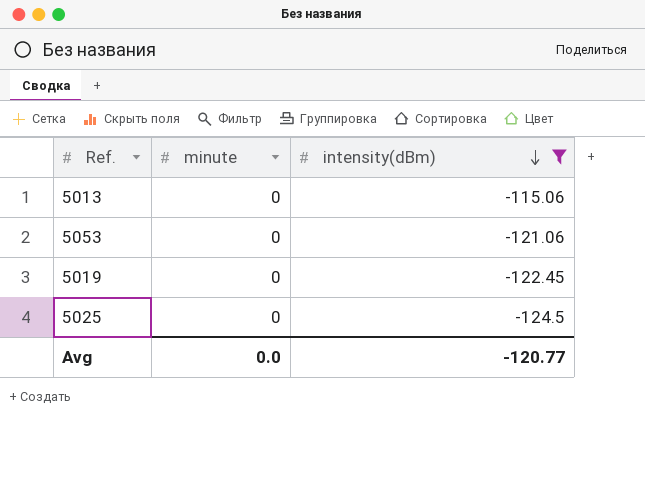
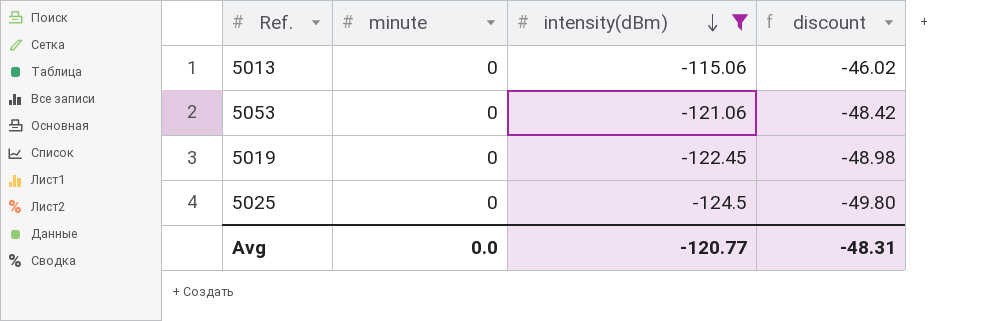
column discount | formula: none -> [intensity(dBm)] * 0.4

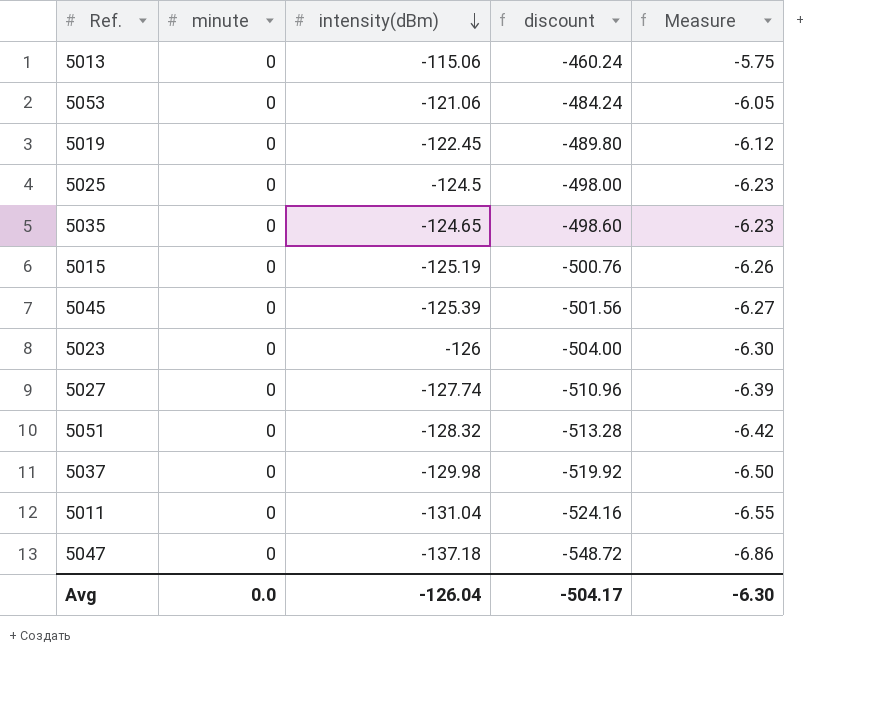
filter: intensity(dBm) >= -124.5 -> none
column discount | formula: [intensity(dBm)] * 0.4 -> [intensity(dBm)] * 4
column Measure | formula: none -> [intensity(dBm)] * 0.05
Avg | intensity(dBm): -120.77 -> -126.04
Avg | discount: -48.31 -> -504.17

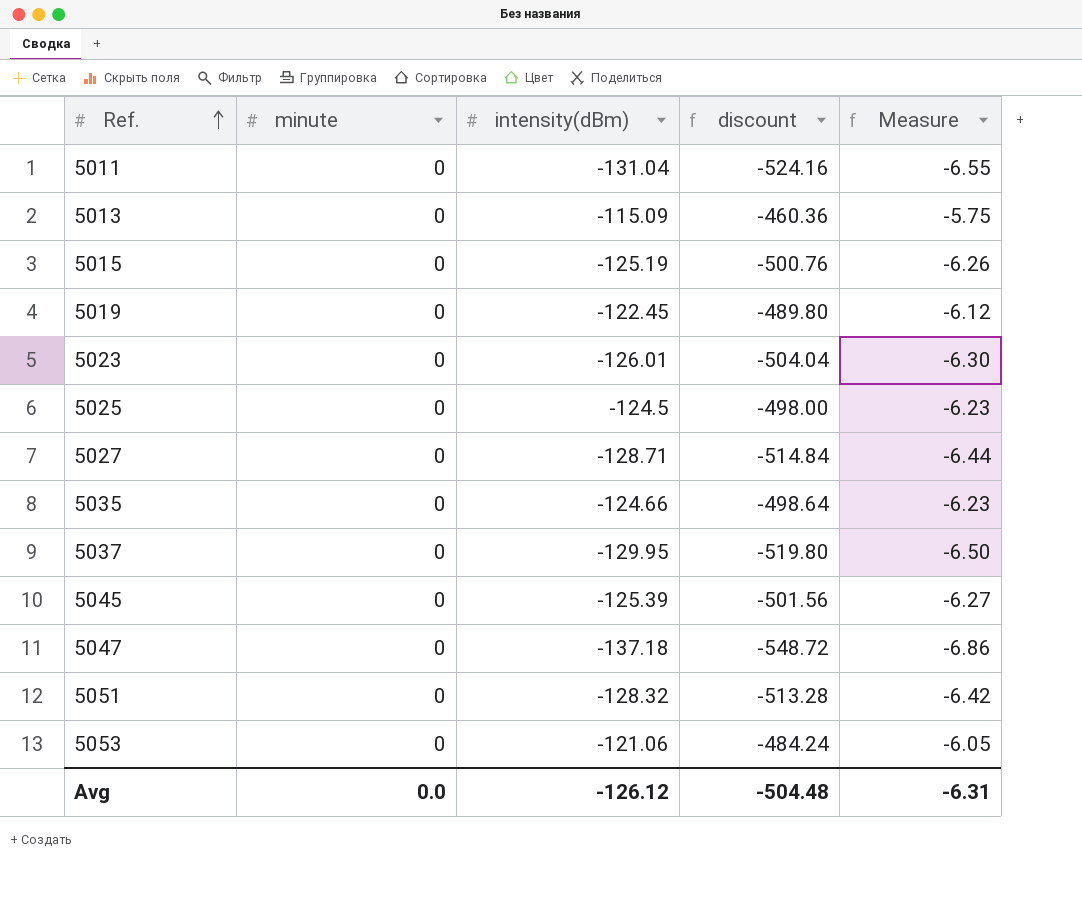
row order: intensity(dBm) descending -> Ref. ascending
5013 | intensity(dBm): -115.06 -> -115.09
5013 | discount: -460.24 -> -460.36
5023 | intensity(dBm): -126 -> -126.01
5023 | discount: -504.00 -> -504.04
5027 | intensity(dBm): -127.74 -> -128.71
5027 | discount: -510.96 -> -514.84
5027 | Measure: -6.39 -> -6.44
5035 | intensity(dBm): -124.65 -> -124.66
5035 | discount: -498.60 -> -498.64
5037 | intensity(dBm): -129.98 -> -129.95
5037 | discount: -519.92 -> -519.80
Avg | intensity(dBm): -126.04 -> -126.12
Avg | discount: -504.17 -> -504.48
Avg | Measure: -6.30 -> -6.31

